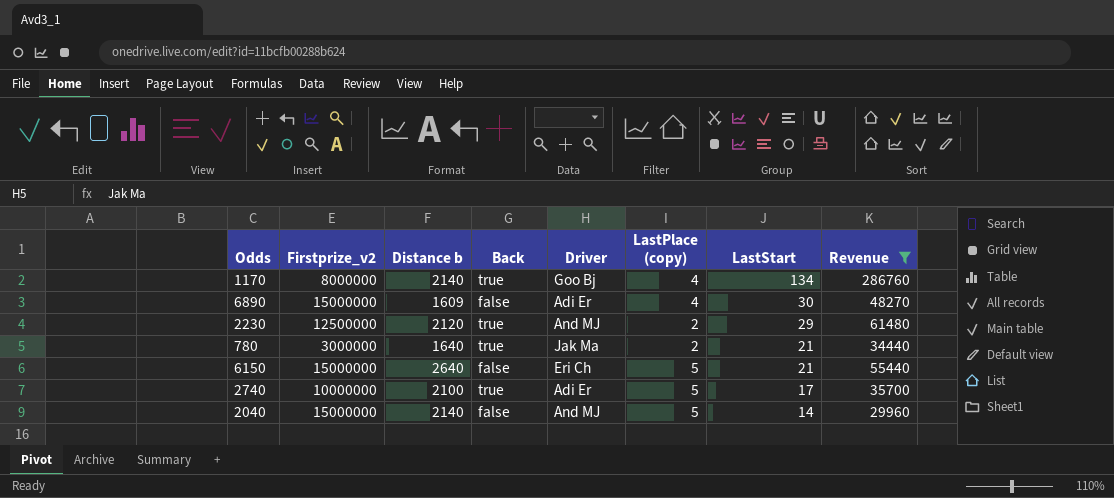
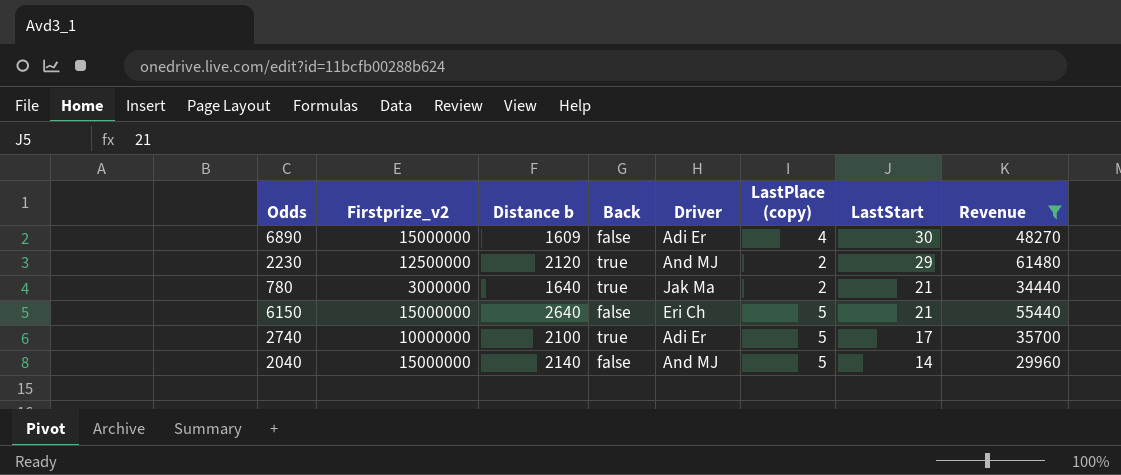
row 1170: 8000000 | 2140 | true | Goo Bj | 4 | 134 | 286760 -> none

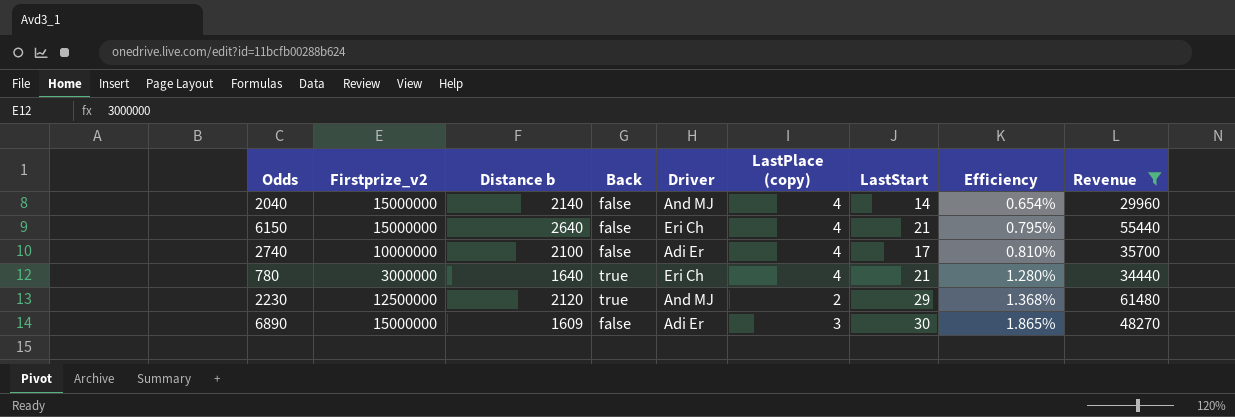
row order: LastStart descending -> Efficiency ascending
column Efficiency | formula: none -> [LastStart] / [Distance b]
2040 | LastPlace (copy): 5 -> 4
6150 | LastPlace (copy): 5 -> 4
2740 | Back: true -> false
2740 | LastPlace (copy): 5 -> 4
780 | Driver: Jak Ma -> Eri Ch
780 | LastPlace (copy): 2 -> 4
6890 | LastPlace (copy): 4 -> 3

